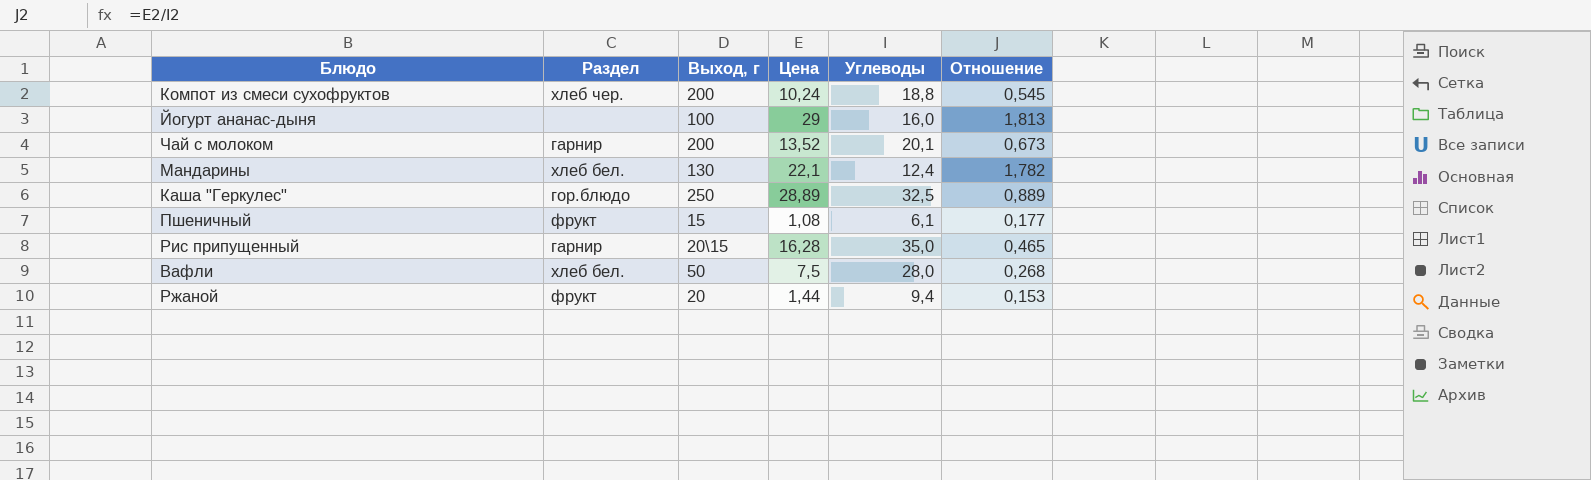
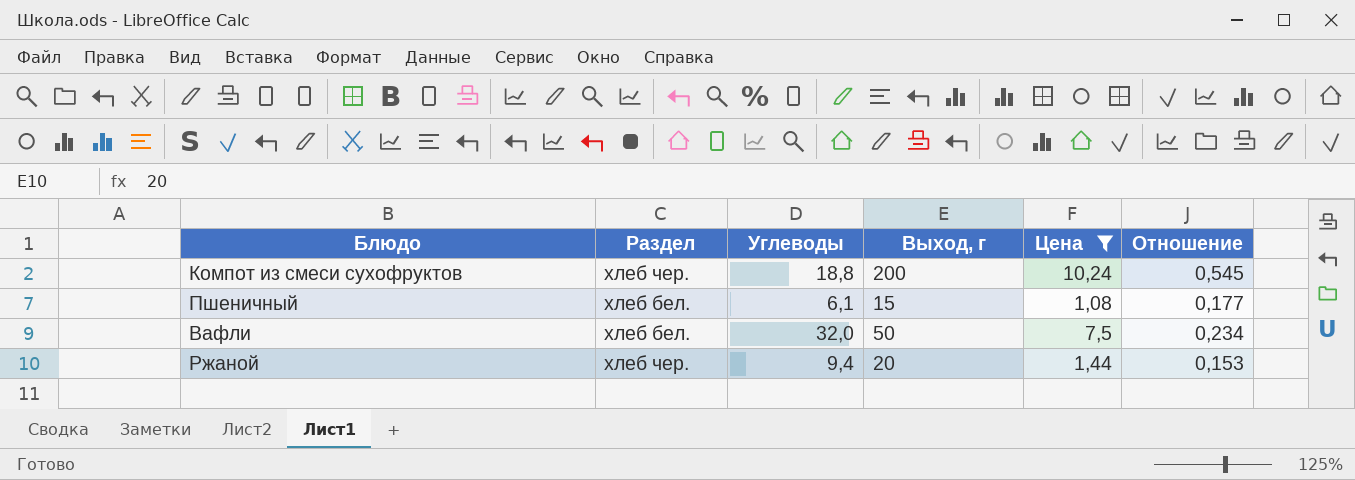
filter: none -> Цена <= 10,24
column Углеводы | position: 5 -> 3
Пшеничный | Раздел: фрукт -> хлеб бел.
Вафли | Углеводы: 28,0 -> 32,0
Вафли | Отношение: 0,268 -> 0,234
Ржаной | Раздел: фрукт -> хлеб чер.

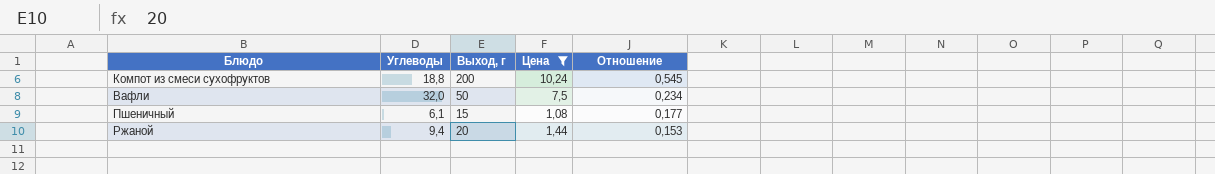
row order: none -> Отношение descending
column Раздел | position: 2 -> none

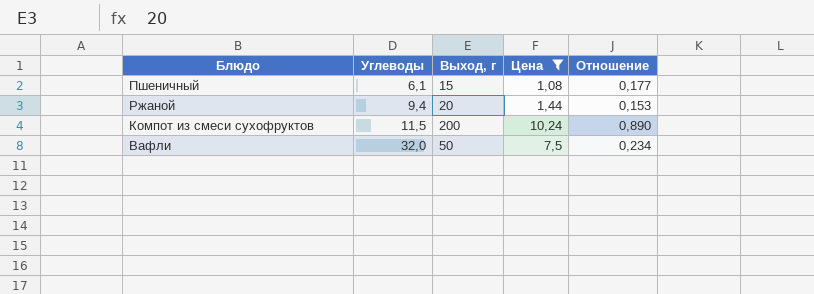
row order: Отношение descending -> Углеводы ascending
Компот из смеси сухофруктов | Углеводы: 18,8 -> 11,5
Компот из смеси сухофруктов | Отношение: 0,545 -> 0,890

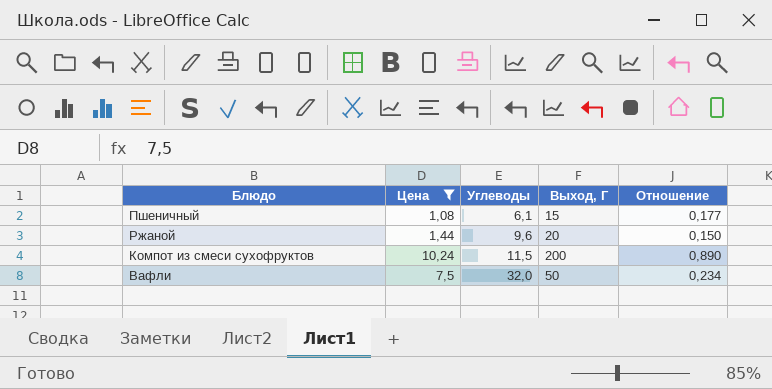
column Цена | position: 4 -> 2
column name: Выход, г -> Выход, Г
Ржаной | Углеводы: 9,4 -> 9,6
Ржаной | Отношение: 0,153 -> 0,150

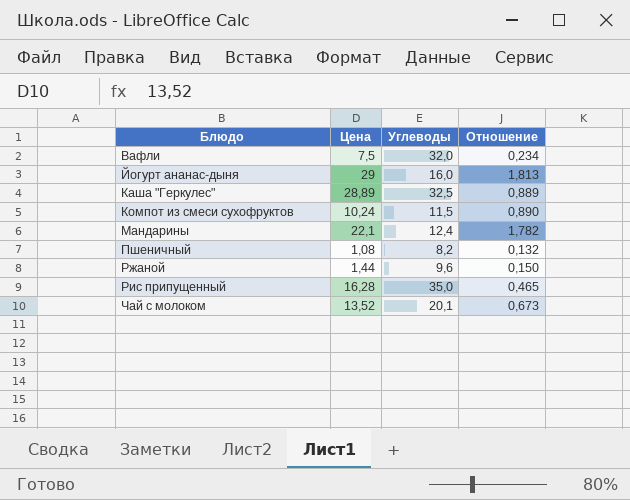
filter: Цена <= 10,24 -> none
row order: Углеводы ascending -> Блюдо ascending
column Выход, Г | position: 4 -> none
Пшеничный | Углеводы: 6,1 -> 8,2
Пшеничный | Отношение: 0,177 -> 0,132

